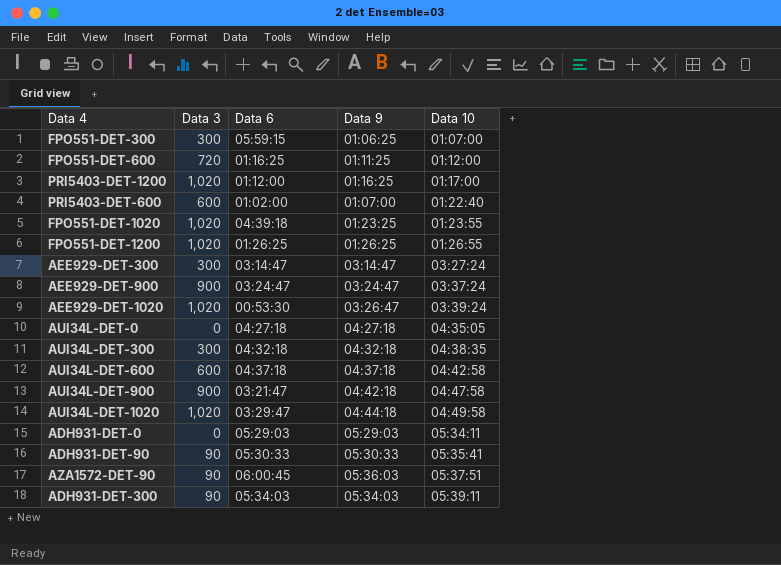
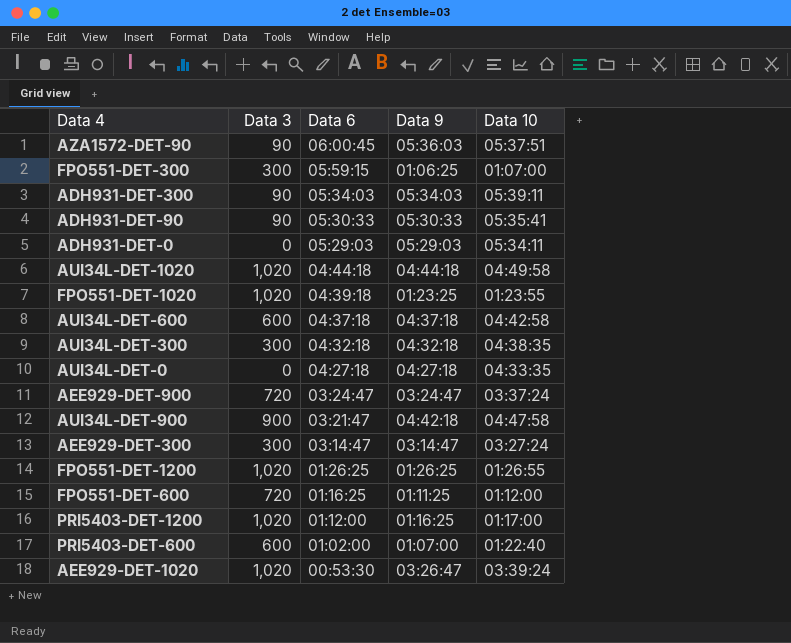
row order: Data 10 ascending -> Data 6 descending
AUI34L-DET-1020 | Data 6: 03:29:47 -> 04:44:18
AUI34L-DET-0 | Data 10: 04:35:05 -> 04:33:35
AEE929-DET-900 | Data 3: 900 -> 720

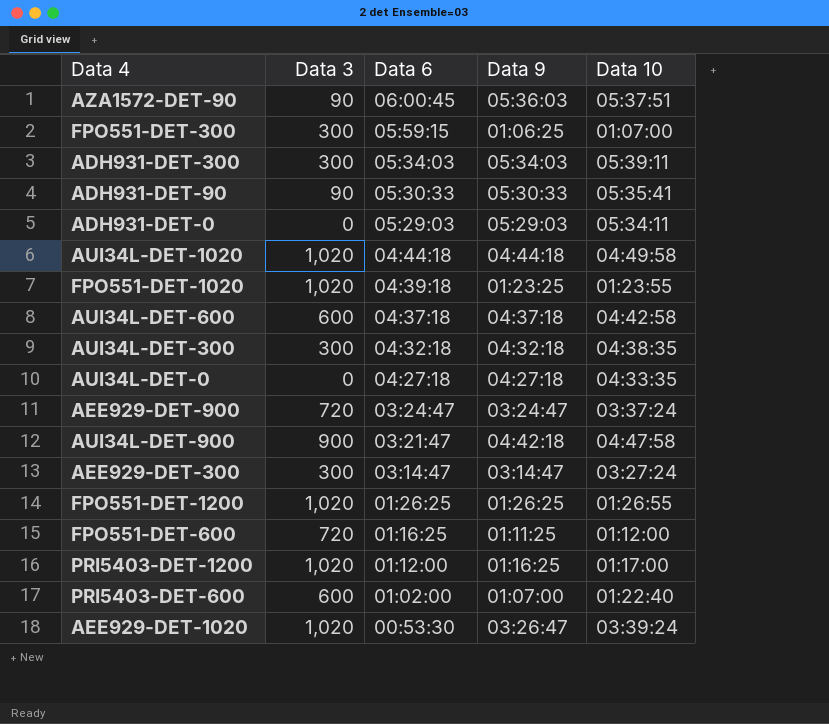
ADH931-DET-300 | Data 3: 90 -> 300

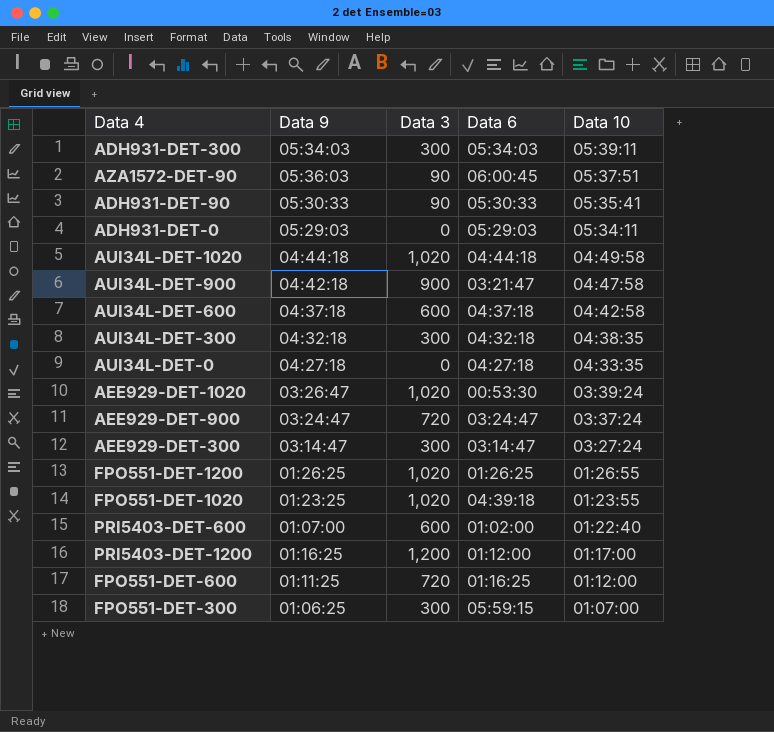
row order: Data 6 descending -> Data 10 descending
column Data 9 | position: 4 -> 2
PRI5403-DET-1200 | Data 3: 1,020 -> 1,200

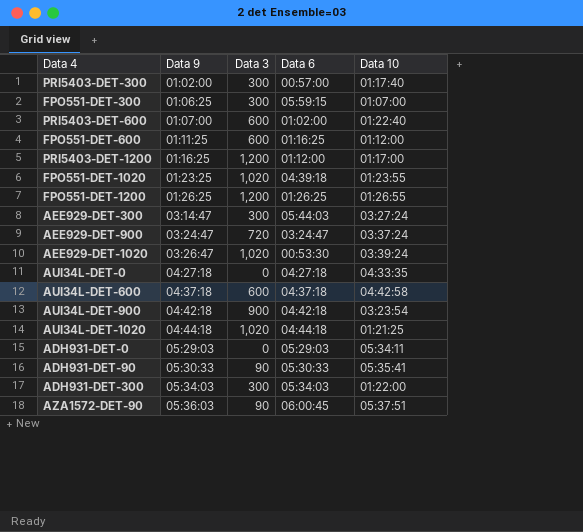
row order: Data 10 descending -> Data 9 ascending
row AUI34L-DET-300: 04:32:18 | 300 | 04:32:18 | 04:38:35 -> none
row PRI5403-DET-300: none -> 01:02:00 | 300 | 00:57:00 | 01:17:40
FPO551-DET-600 | Data 3: 720 -> 600
FPO551-DET-1200 | Data 3: 1,020 -> 1,200
AEE929-DET-300 | Data 6: 03:14:47 -> 05:44:03
AUI34L-DET-900 | Data 6: 03:21:47 -> 04:42:18
AUI34L-DET-900 | Data 10: 04:47:58 -> 03:23:54
AUI34L-DET-1020 | Data 10: 04:49:58 -> 01:21:25
ADH931-DET-300 | Data 10: 05:39:11 -> 01:22:00

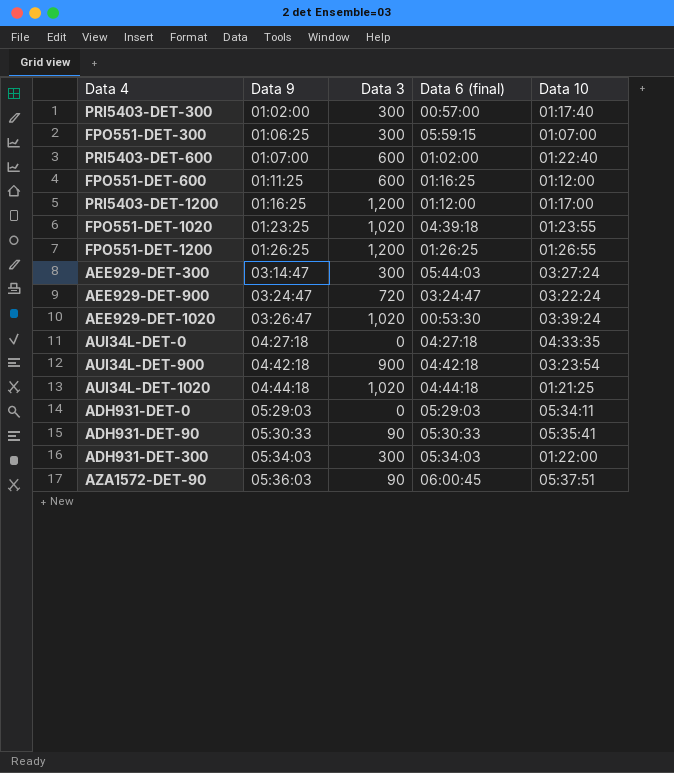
column name: Data 6 -> Data 6 (final)
row AUI34L-DET-600: 04:37:18 | 600 | 04:37:18 | 04:42:58 -> none
AEE929-DET-900 | Data 10: 03:37:24 -> 03:22:24

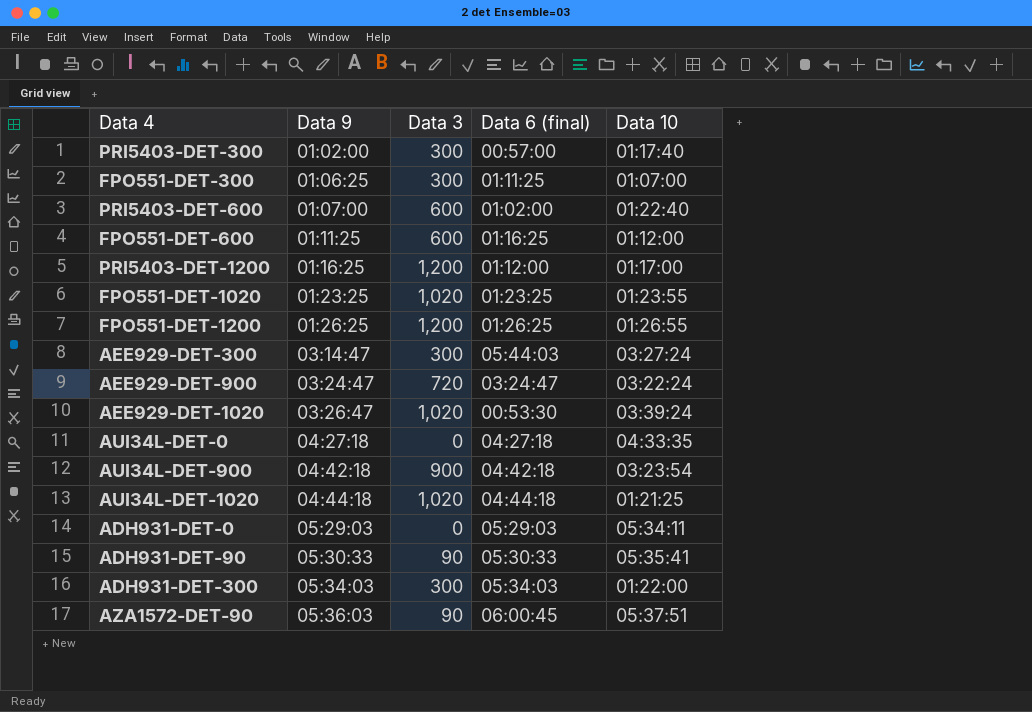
FPO551-DET-300 | Data 6 (final): 05:59:15 -> 01:11:25
FPO551-DET-1020 | Data 6 (final): 04:39:18 -> 01:23:25

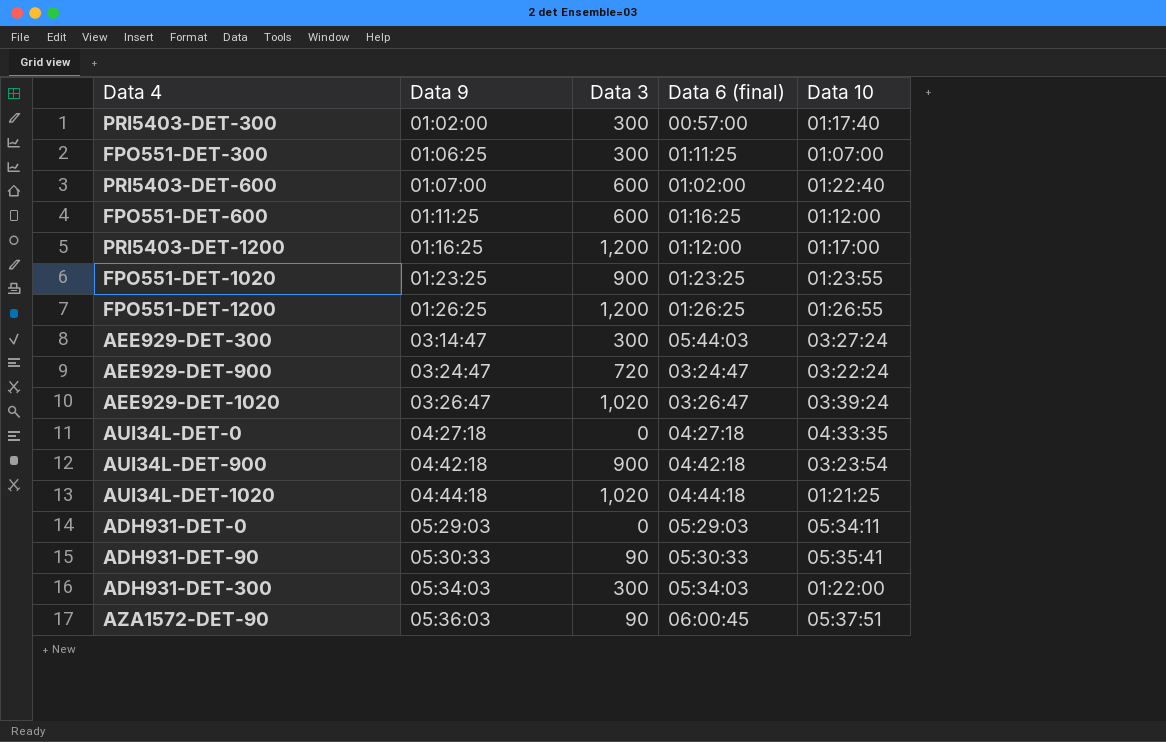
FPO551-DET-1020 | Data 3: 1,020 -> 900
AEE929-DET-1020 | Data 6 (final): 00:53:30 -> 03:26:47

